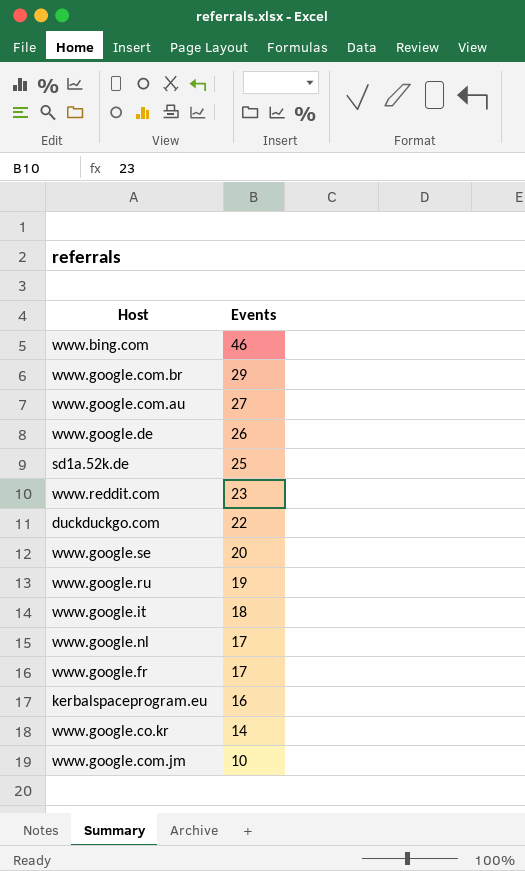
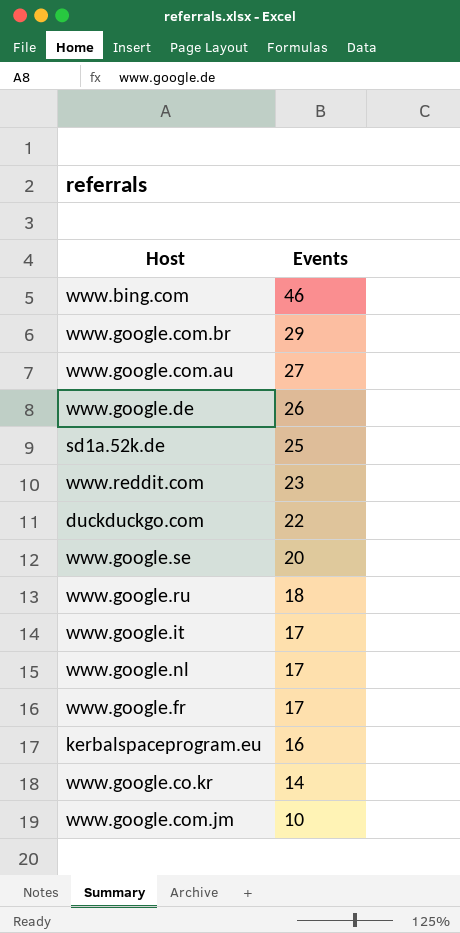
www.google.ru | Events: 19 -> 18
www.google.it | Events: 18 -> 17

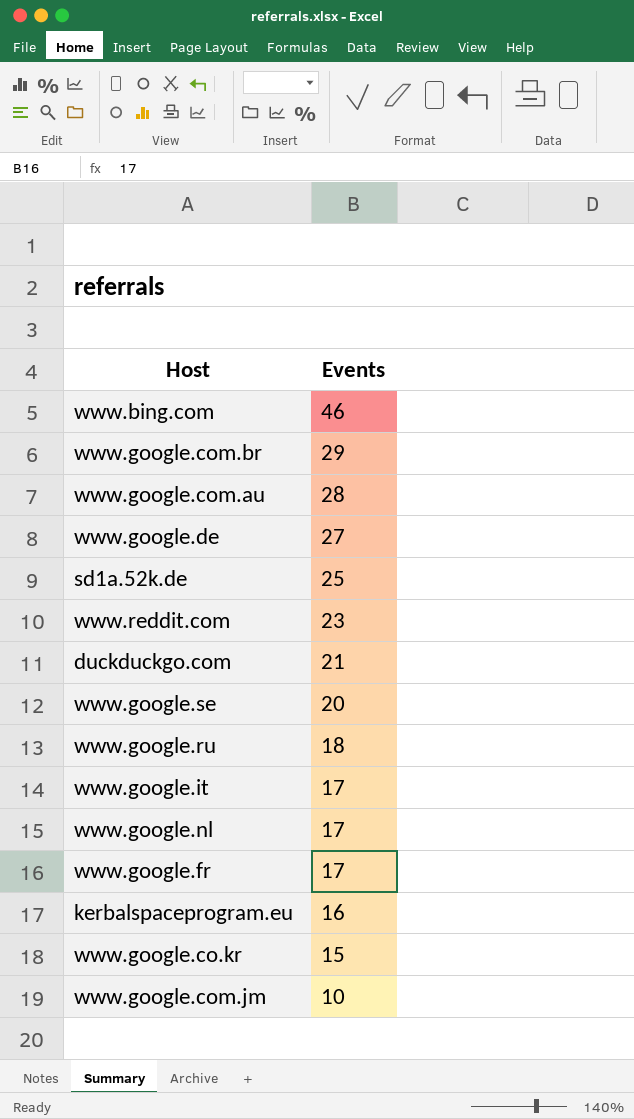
www.google.com.au | Events: 27 -> 28
www.google.de | Events: 26 -> 27
duckduckgo.com | Events: 22 -> 21
www.google.co.kr | Events: 14 -> 15

